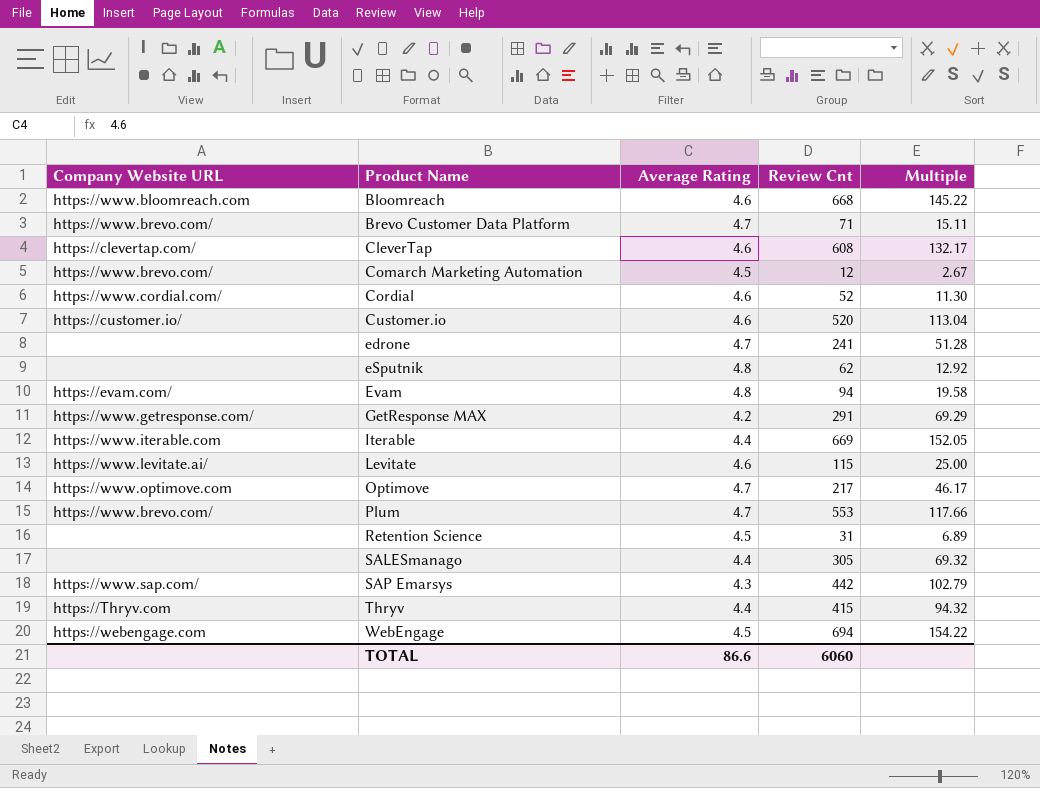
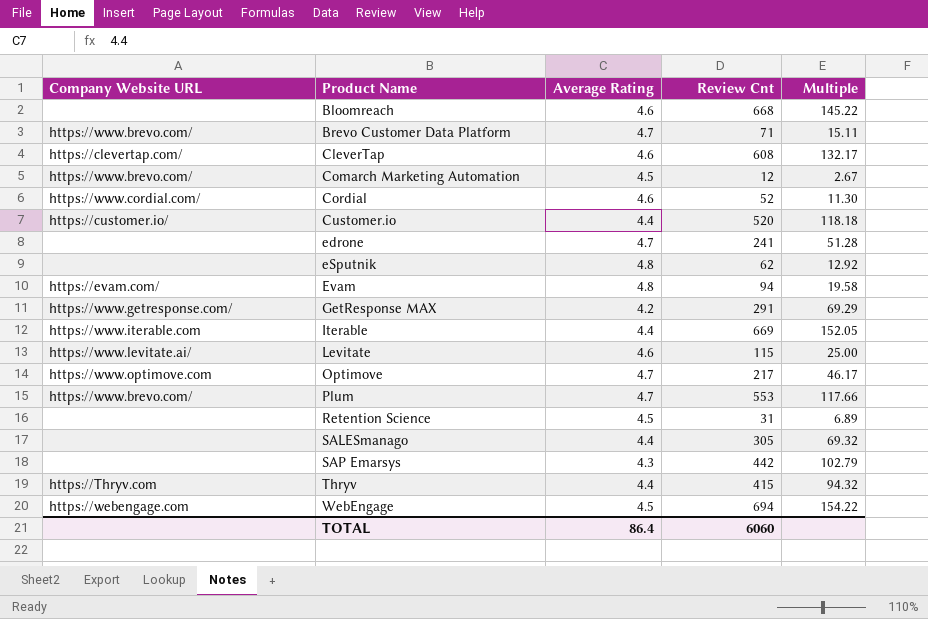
Bloomreach | Company Website URL: https://www.bloomreach.com -> none
Customer.io | Average Rating: 4.6 -> 4.4
Customer.io | Multiple: 113.04 -> 118.18
SAP Emarsys | Company Website URL: https://www.sap.com/ -> none
TOTAL | Average Rating: 86.6 -> 86.4

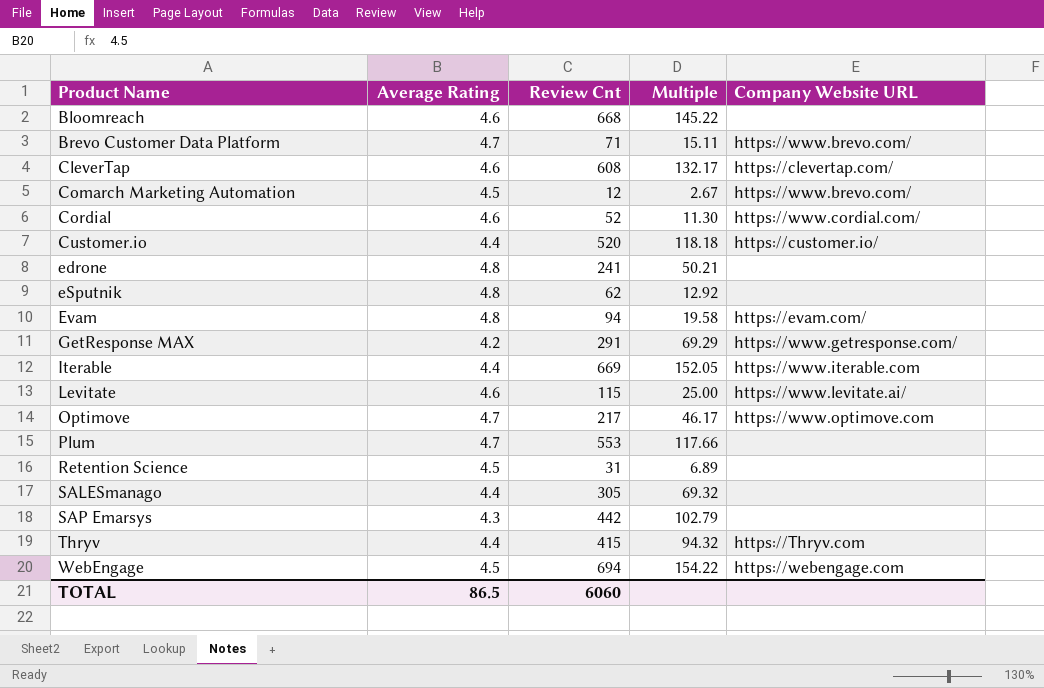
column Company Website URL | position: 1 -> 5
edrone | Average Rating: 4.7 -> 4.8
edrone | Multiple: 51.28 -> 50.21
Plum | Company Website URL: https://www.brevo.com/ -> none
TOTAL | Average Rating: 86.4 -> 86.5

